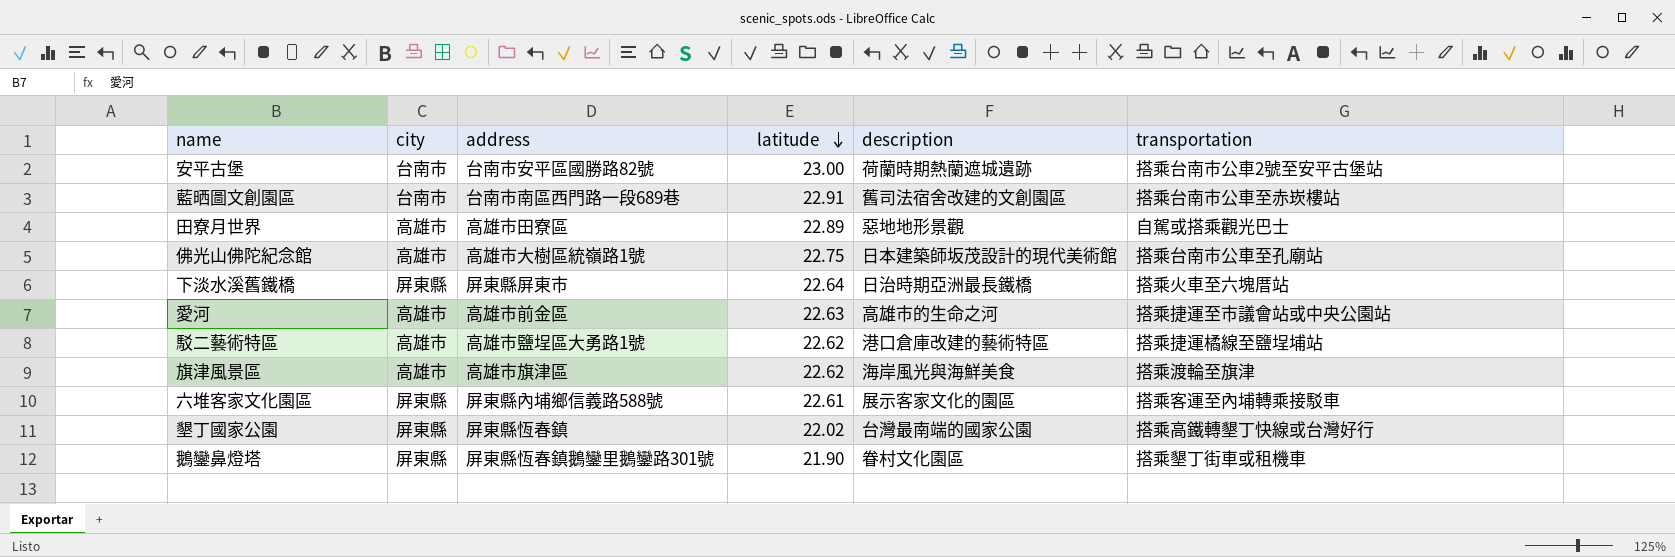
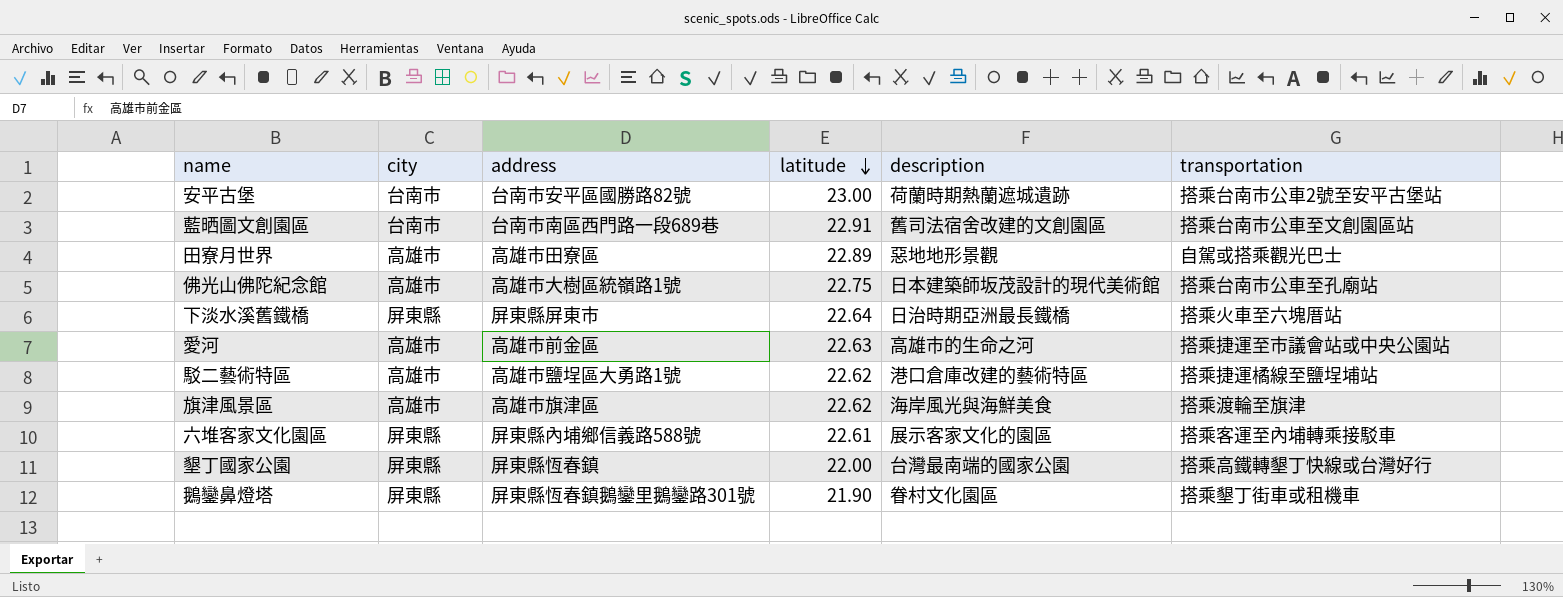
藍晒圖文創園區 | transportation: 搭乘台南市公車至赤崁樓站 -> 搭乘台南市公車至文創園區站
墾丁國家公園 | latitude: 22.02 -> 22.00

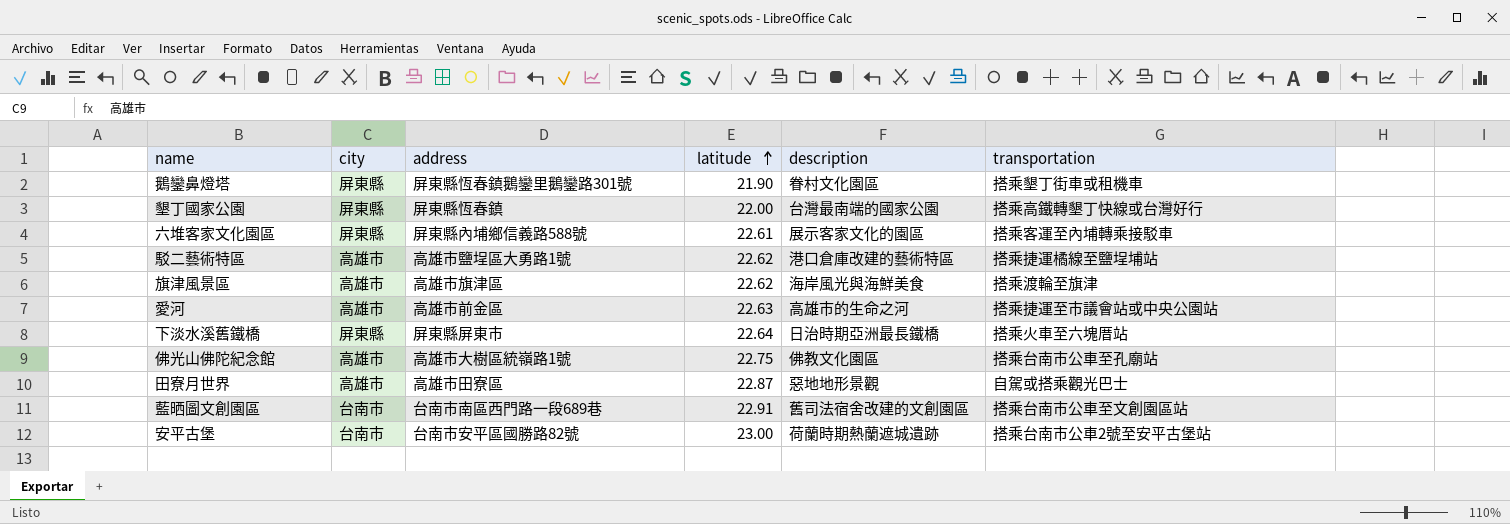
row order: latitude descending -> latitude ascending
佛光山佛陀紀念館 | description: 日本建築師坂茂設計的現代美術館 -> 佛教文化園區
田寮月世界 | latitude: 22.89 -> 22.87

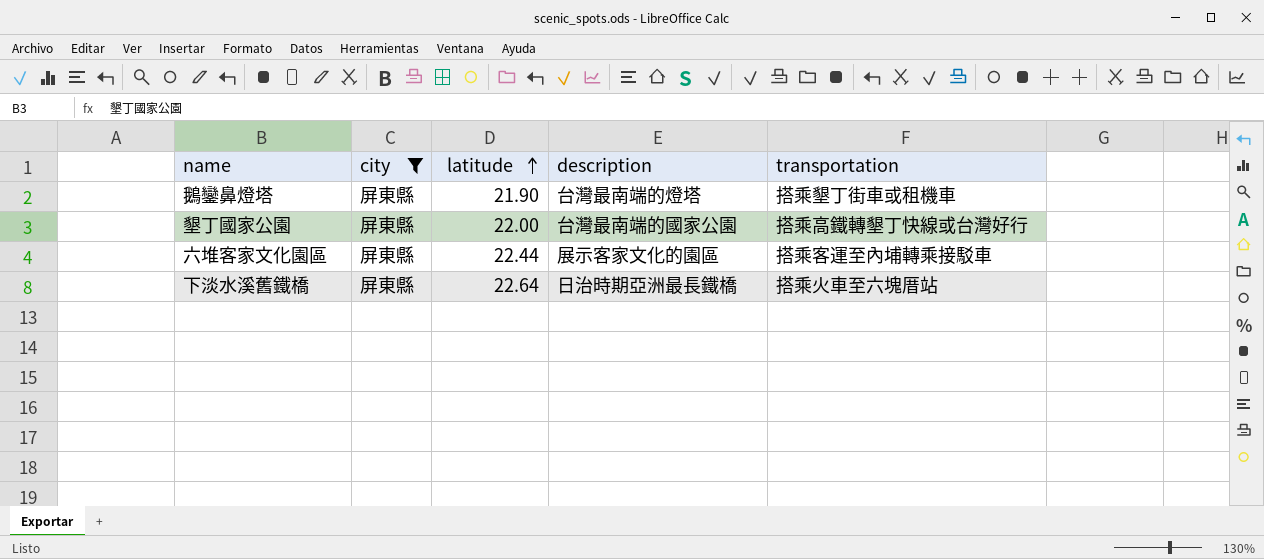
filter: none -> city = 屏東縣
column address | position: 3 -> none
鵝鑾鼻燈塔 | description: 眷村文化園區 -> 台灣最南端的燈塔
六堆客家文化園區 | latitude: 22.61 -> 22.44

